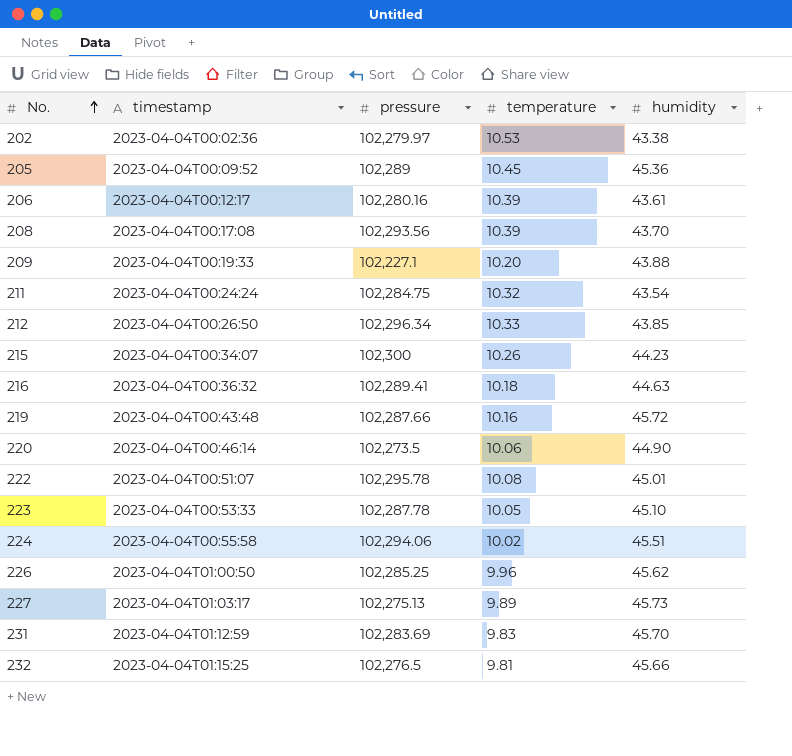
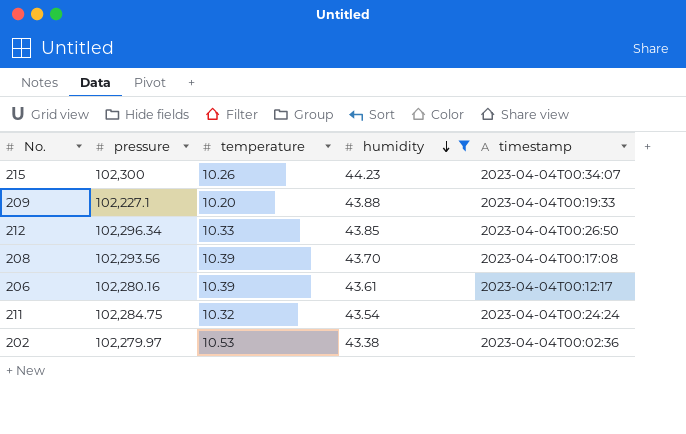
filter: none -> humidity <= 44.23
row order: No. ascending -> humidity descending
column timestamp | position: 2 -> 5

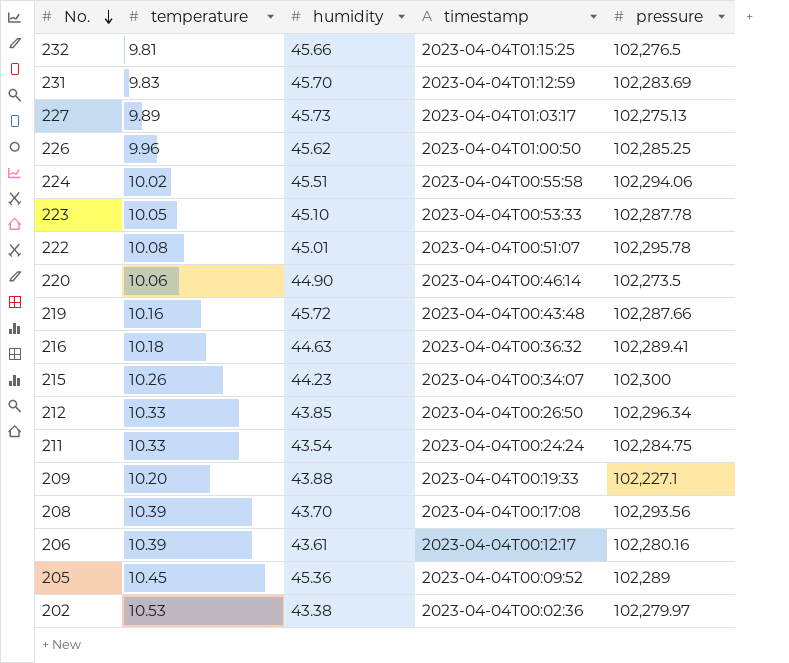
filter: humidity <= 44.23 -> none
row order: humidity descending -> No. descending
column pressure | position: 2 -> 5
211 | temperature: 10.32 -> 10.33

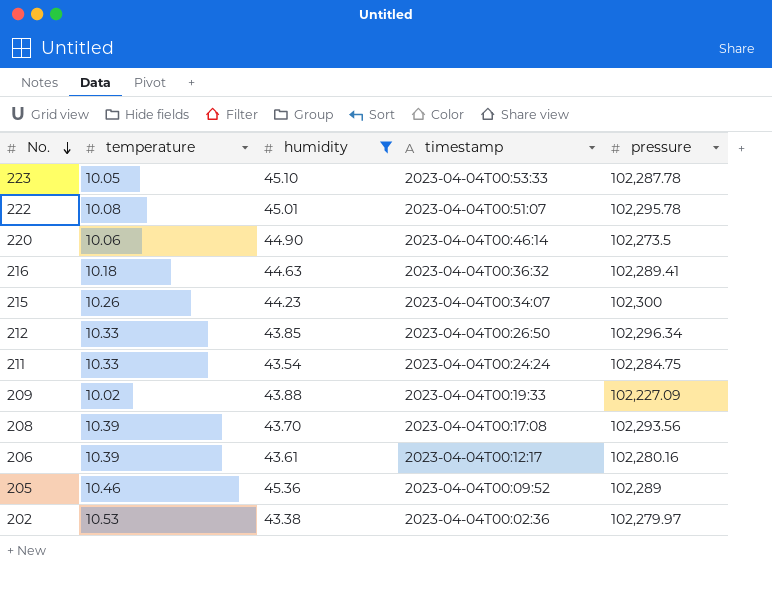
filter: none -> humidity <= 45.36
209 | temperature: 10.20 -> 10.02
209 | pressure: 102,227.1 -> 102,227.09
205 | temperature: 10.45 -> 10.46

